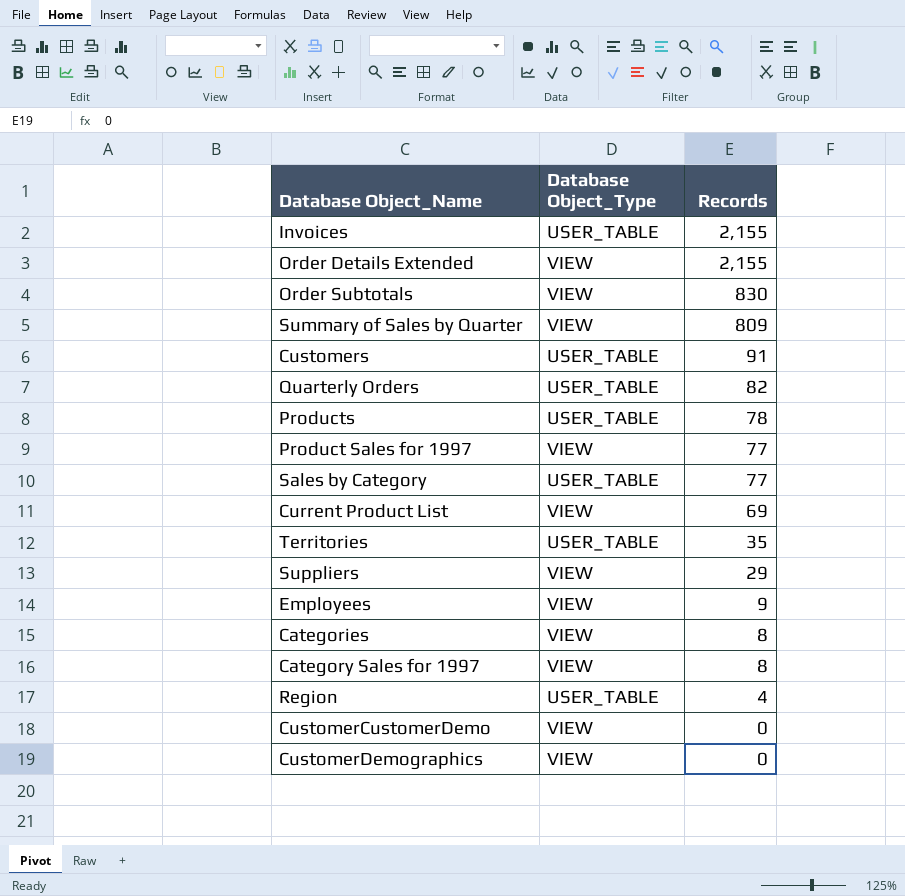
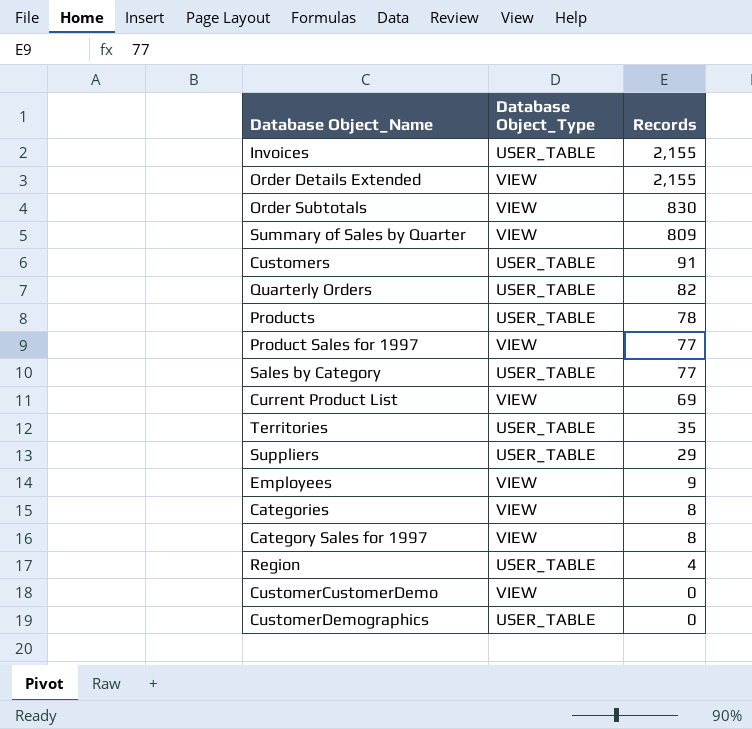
Suppliers | Database Object_Type: VIEW -> USER_TABLE
CustomerDemographics | Database Object_Type: VIEW -> USER_TABLE

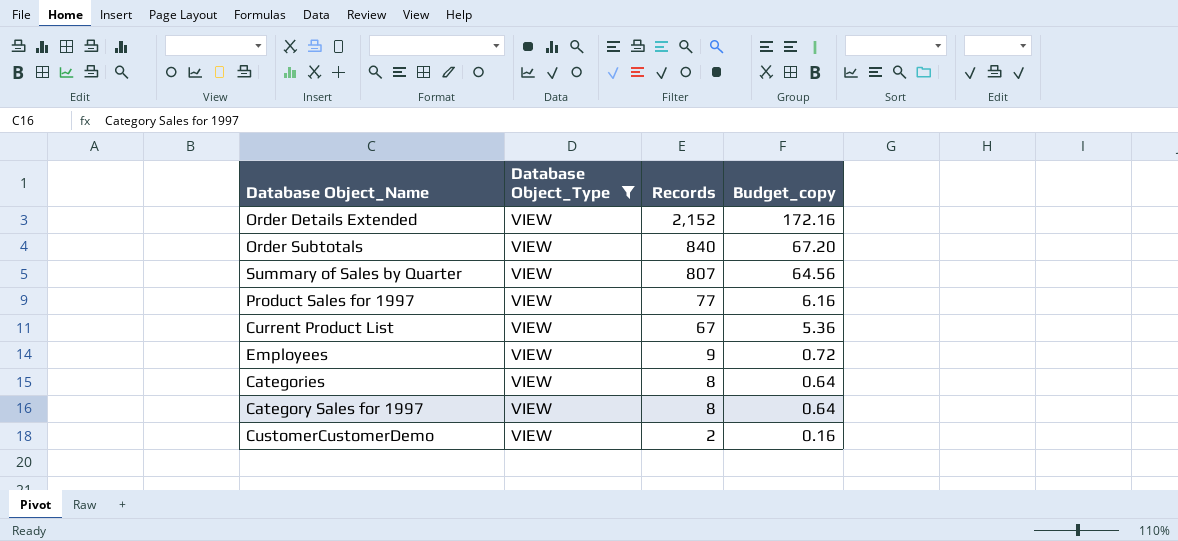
filter: none -> Database Object_Type = VIEW
column Budget_copy | formula: none -> [Records] * 0.08
Order Details Extended | Records: 2,155 -> 2,152
Order Subtotals | Records: 830 -> 840
Summary of Sales by Quarter | Records: 809 -> 807
Current Product List | Records: 69 -> 67
CustomerCustomerDemo | Records: 0 -> 2

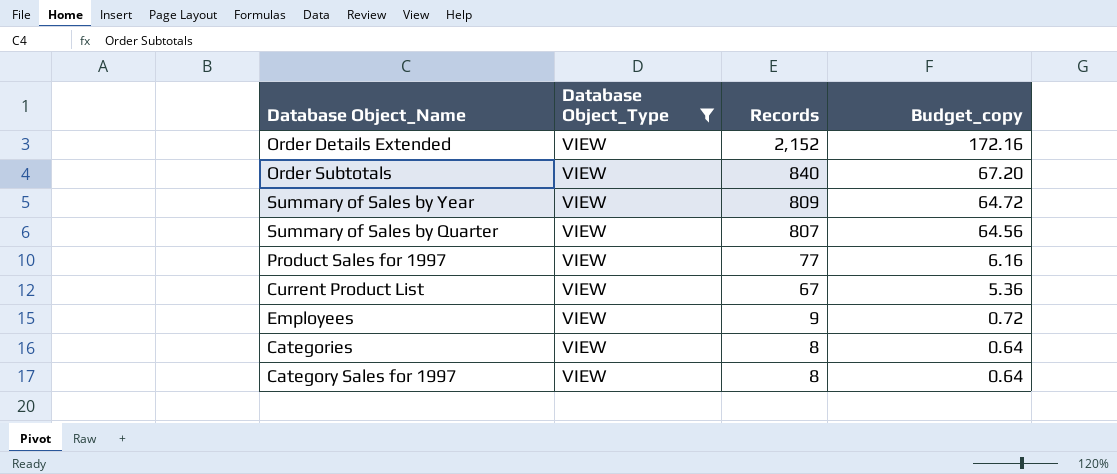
row CustomerCustomerDemo: VIEW | 2 | 0.16 -> none
row Summary of Sales by Year: none -> VIEW | 809 | 64.72

